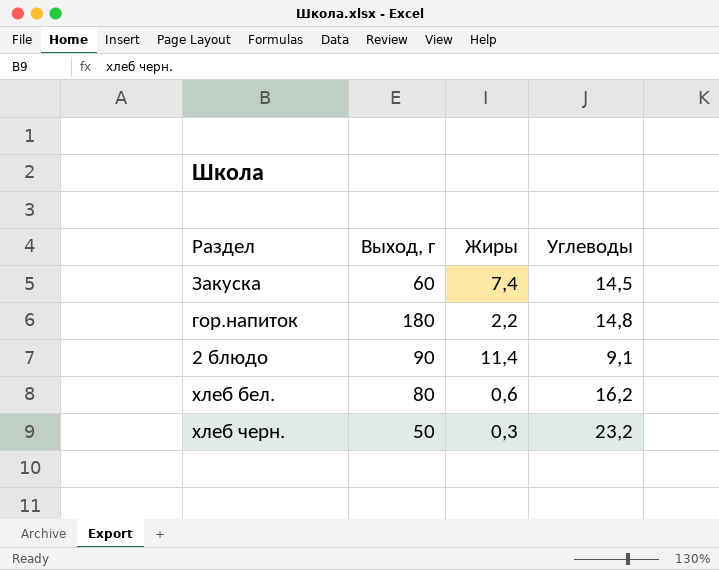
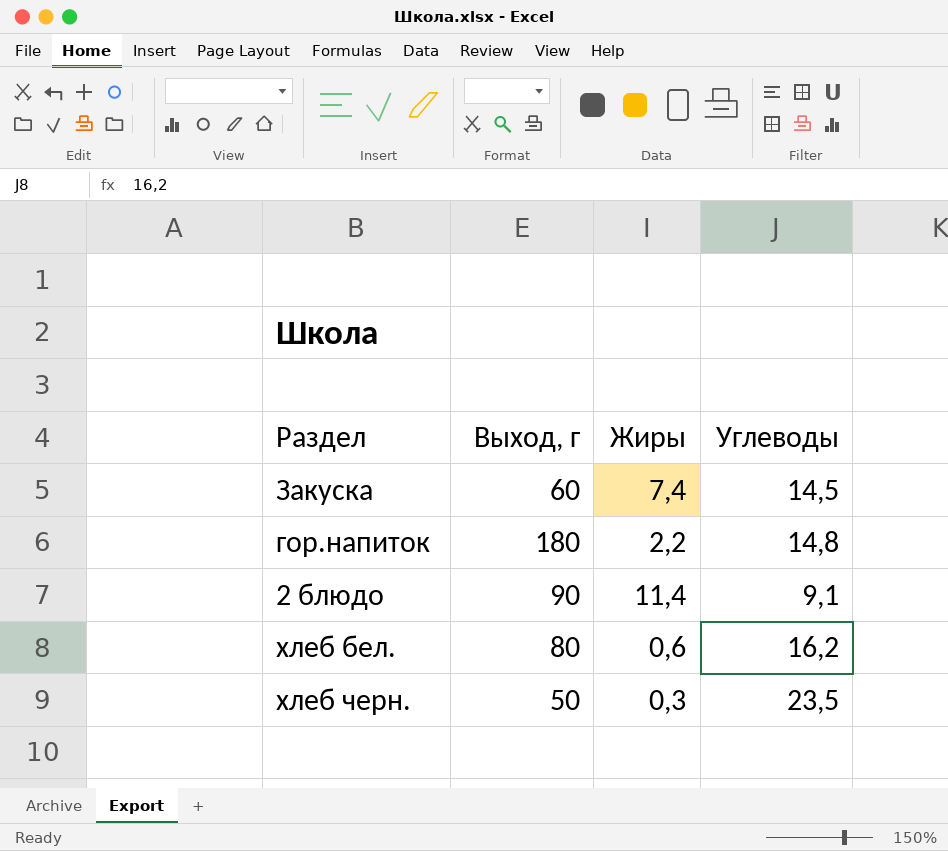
хлеб черн. | Углеводы: 23,2 -> 23,5

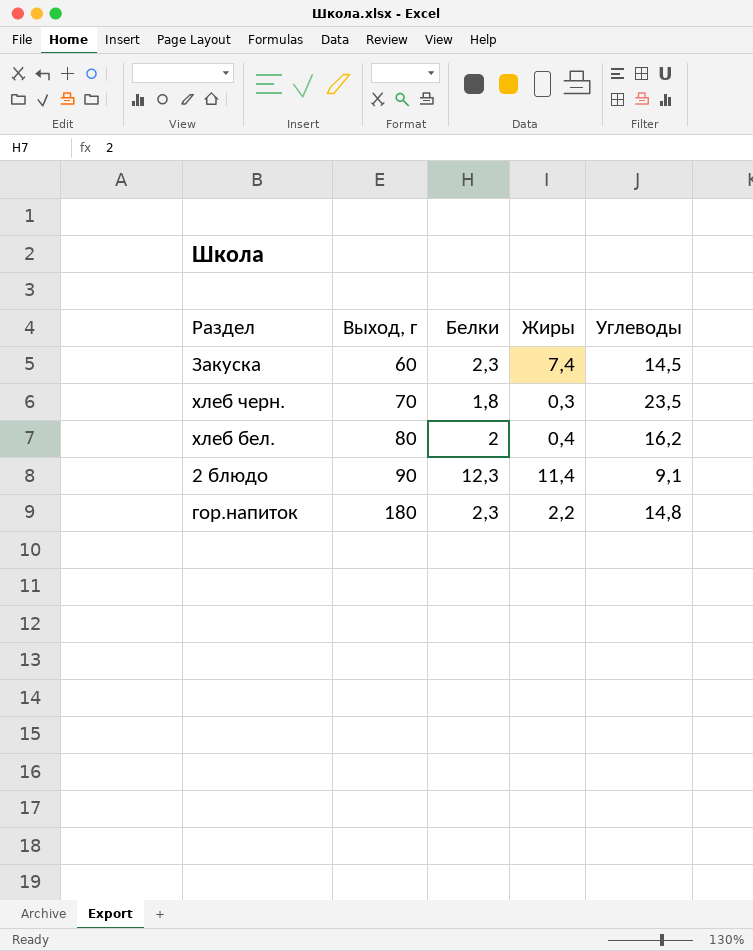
row order: none -> Выход, г ascending
column Белки | position: none -> 3
хлеб черн. | Выход, г: 50 -> 70
хлеб бел. | Жиры: 0,6 -> 0,4

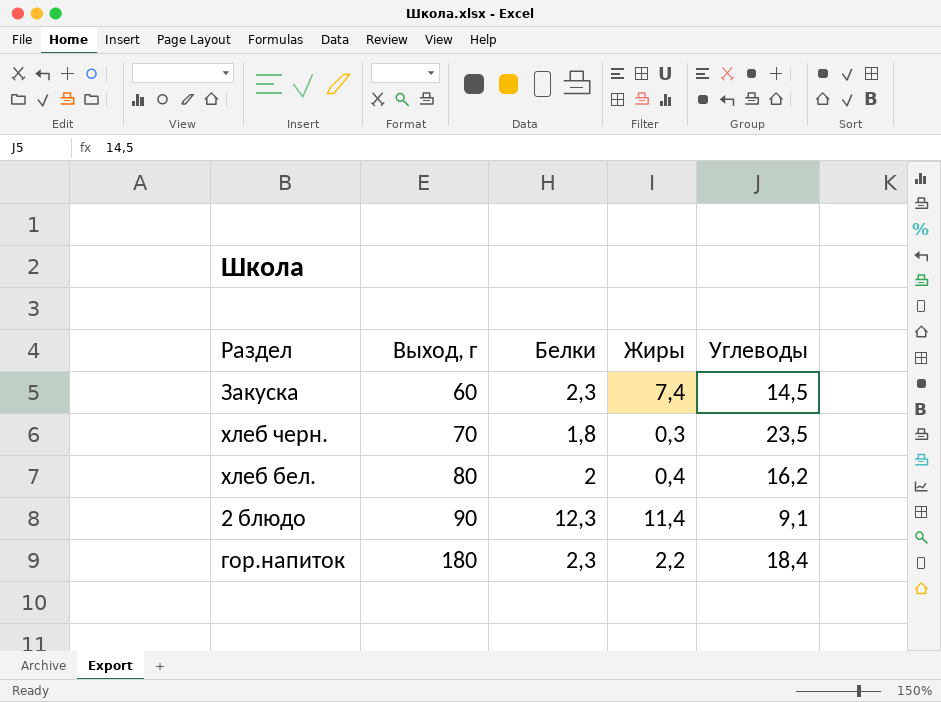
гор.напиток | Углеводы: 14,8 -> 18,4

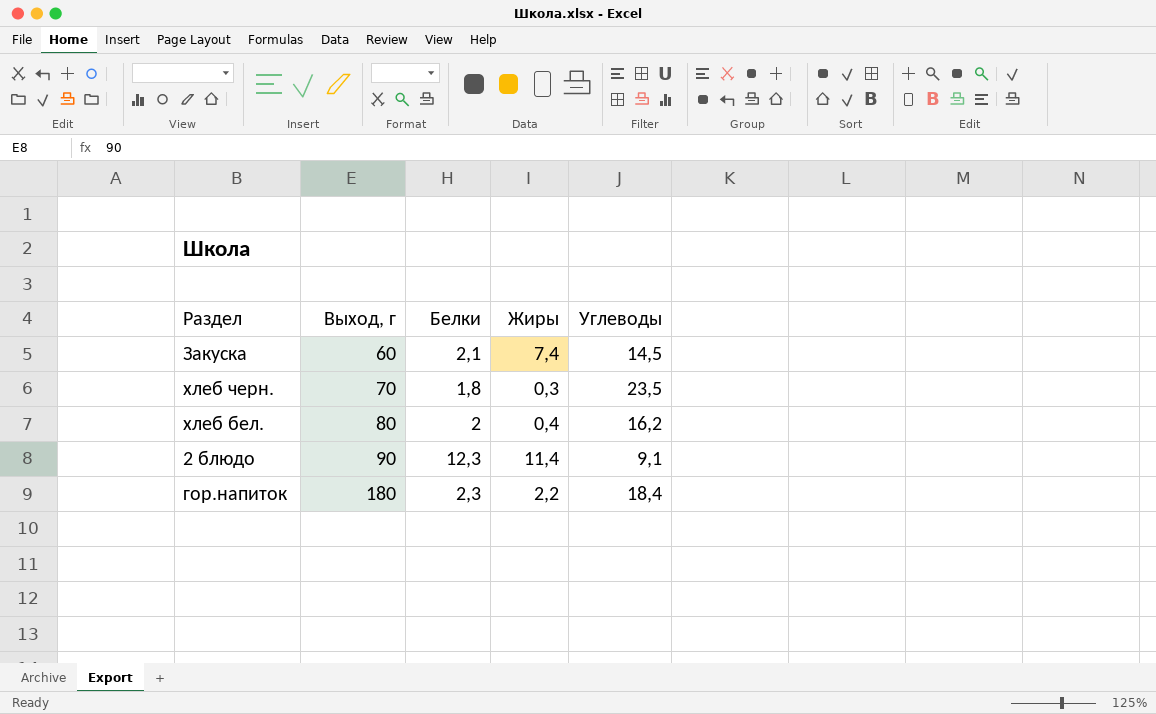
Закуска | Белки: 2,3 -> 2,1

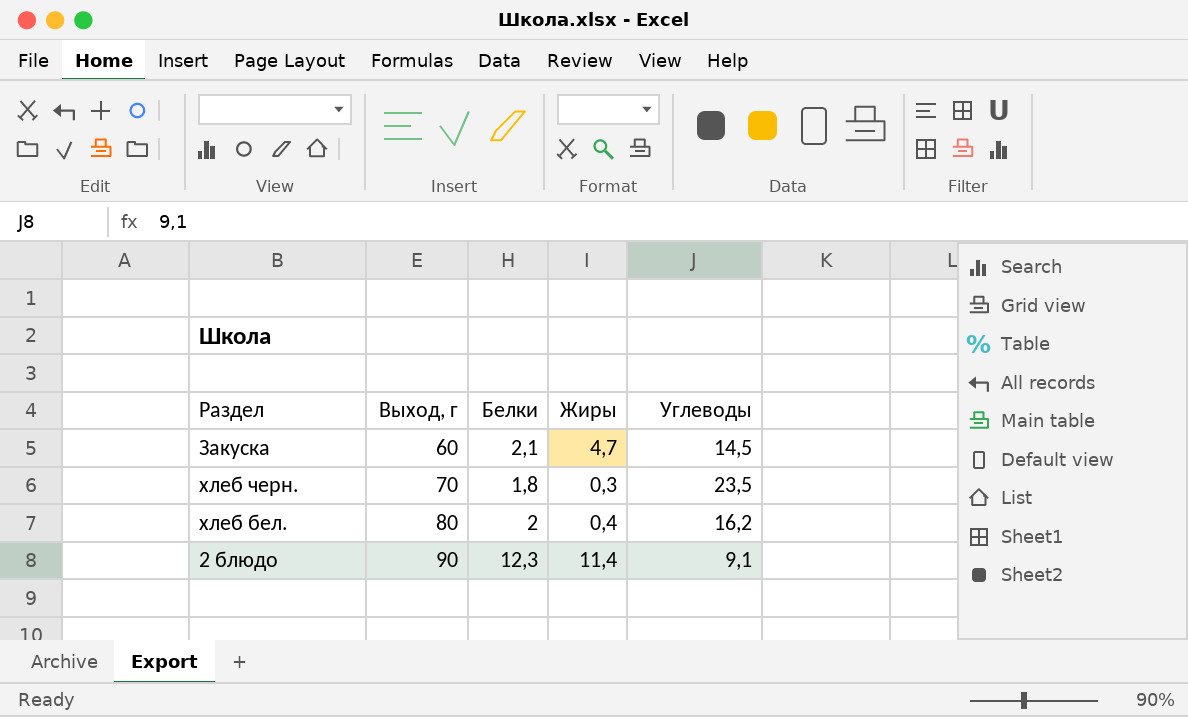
row гор.напиток: 180 | 2,3 | 2,2 | 18,4 -> none
Закуска | Жиры: 7,4 -> 4,7

